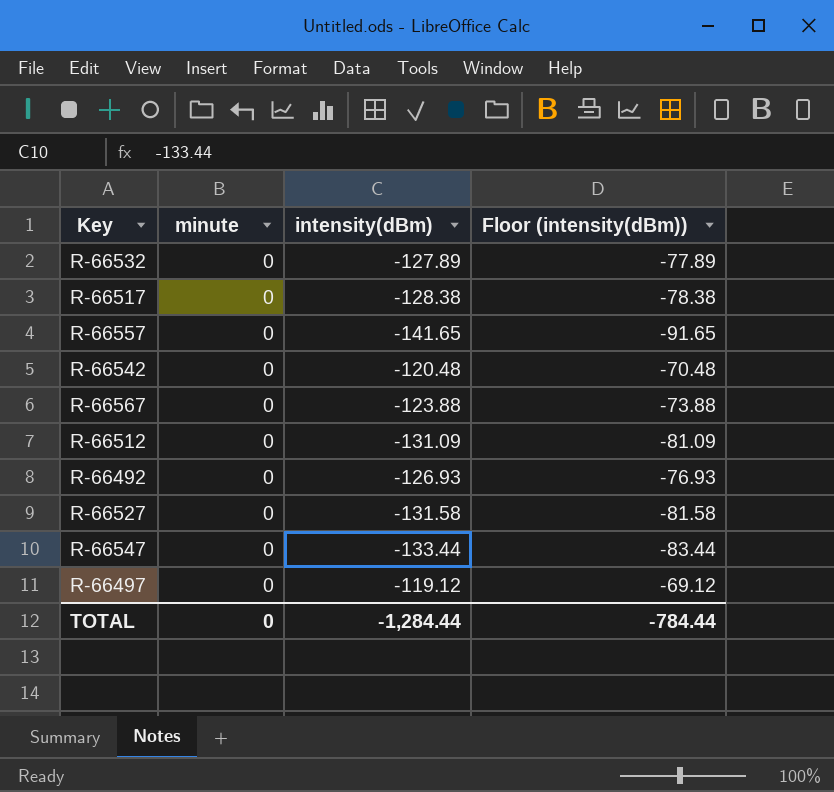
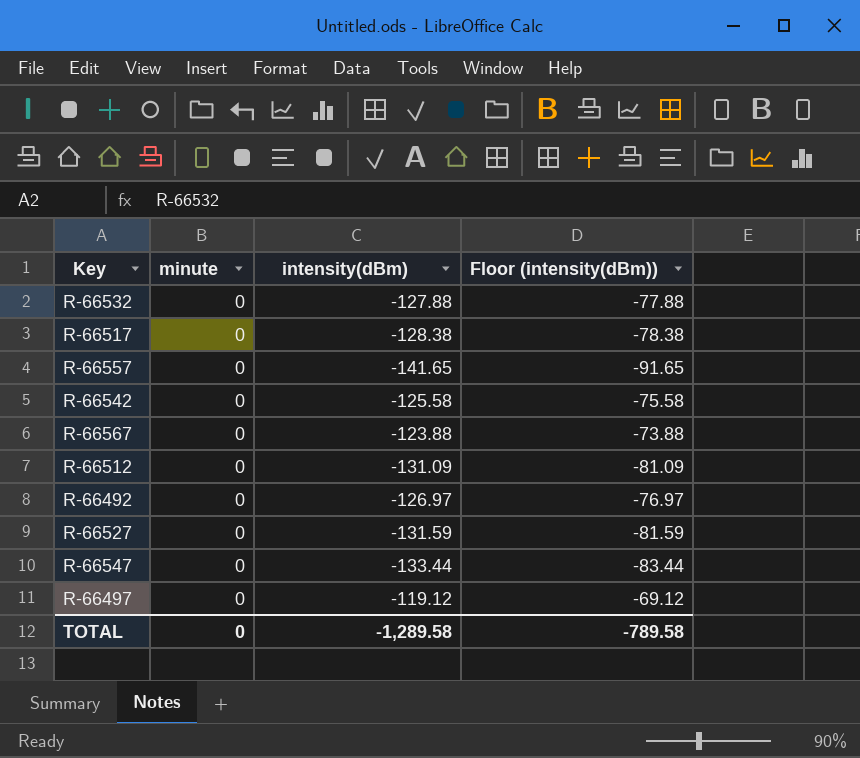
R-66532 | intensity(dBm): -127.89 -> -127.88
R-66532 | Floor (intensity(dBm)): -77.89 -> -77.88
R-66542 | intensity(dBm): -120.48 -> -125.58
R-66542 | Floor (intensity(dBm)): -70.48 -> -75.58
R-66492 | intensity(dBm): -126.93 -> -126.97
R-66492 | Floor (intensity(dBm)): -76.93 -> -76.97
R-66527 | intensity(dBm): -131.58 -> -131.59
R-66527 | Floor (intensity(dBm)): -81.58 -> -81.59
TOTAL | intensity(dBm): -1,284.44 -> -1,289.58
TOTAL | Floor (intensity(dBm)): -784.44 -> -789.58

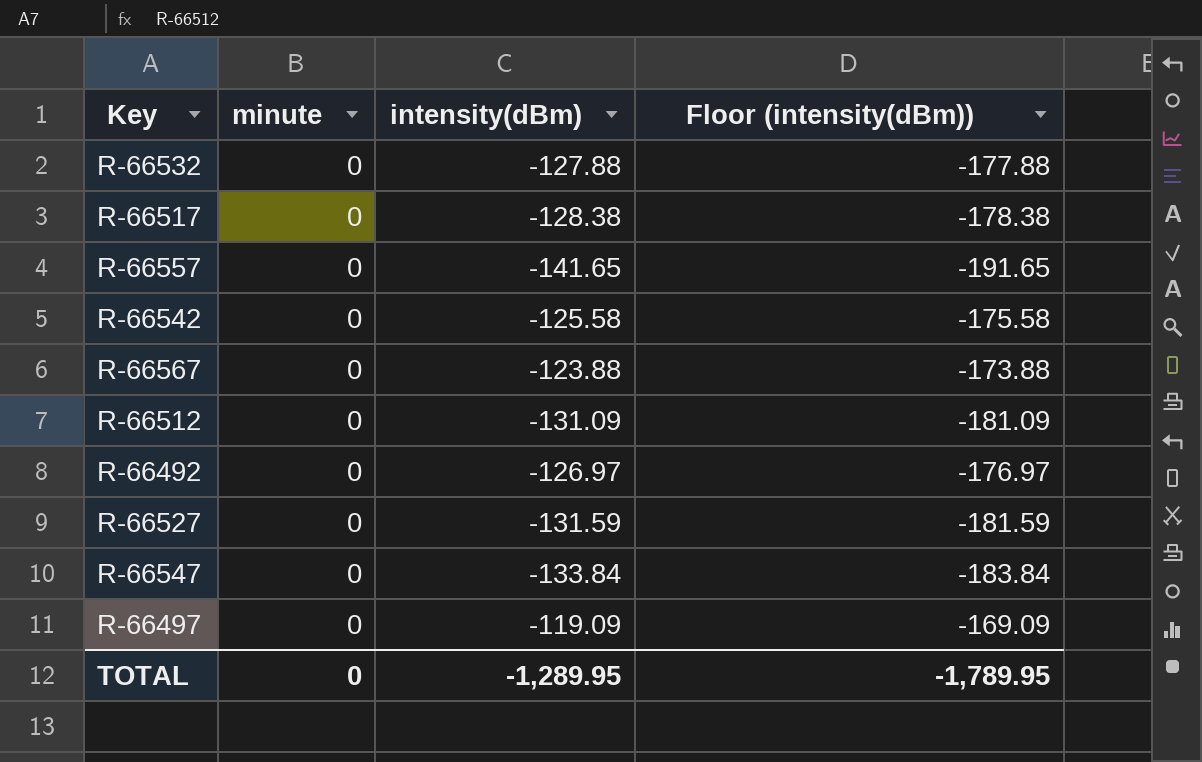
column Floor (intensity(dBm)) | formula: [intensity(dBm)] + 50 -> [intensity(dBm)] - 50
R-66547 | intensity(dBm): -133.44 -> -133.84
R-66497 | intensity(dBm): -119.12 -> -119.09
TOTAL | intensity(dBm): -1,289.58 -> -1,289.95
TOTAL | Floor (intensity(dBm)): -789.58 -> -1,789.95

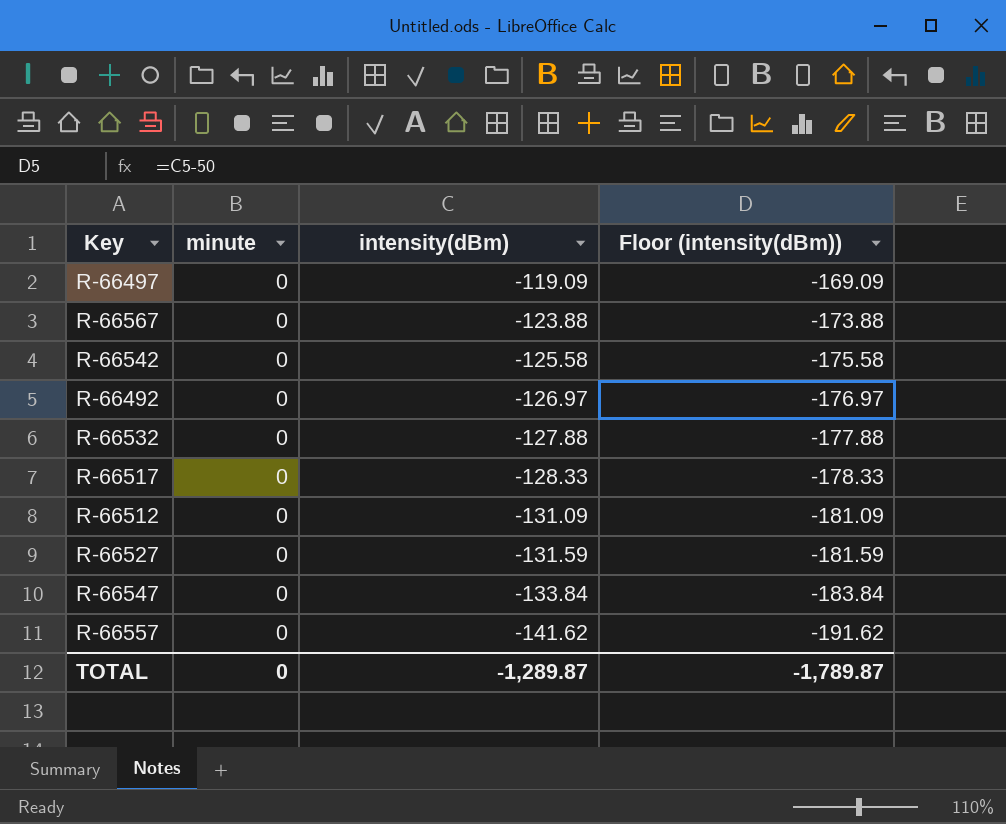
row order: none -> intensity(dBm) descending
R-66517 | intensity(dBm): -128.38 -> -128.33
R-66517 | Floor (intensity(dBm)): -178.38 -> -178.33
R-66557 | intensity(dBm): -141.65 -> -141.62
R-66557 | Floor (intensity(dBm)): -191.65 -> -191.62
TOTAL | intensity(dBm): -1,289.95 -> -1,289.87
TOTAL | Floor (intensity(dBm)): -1,789.95 -> -1,789.87

